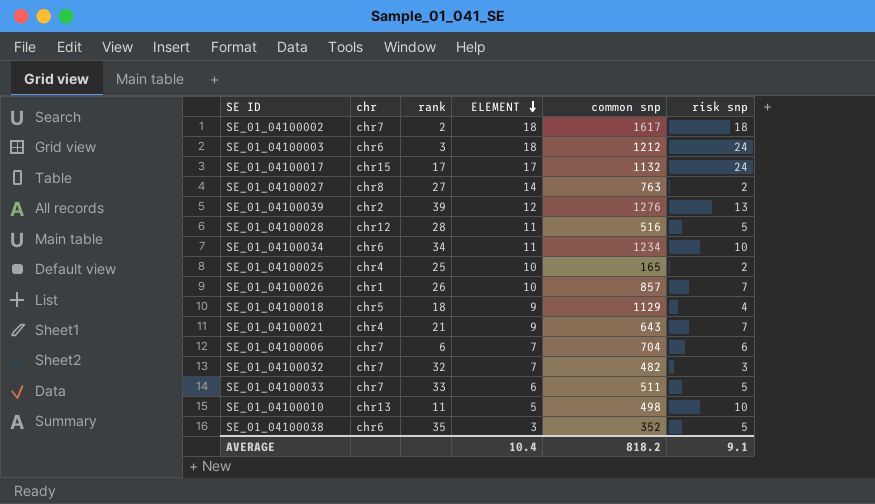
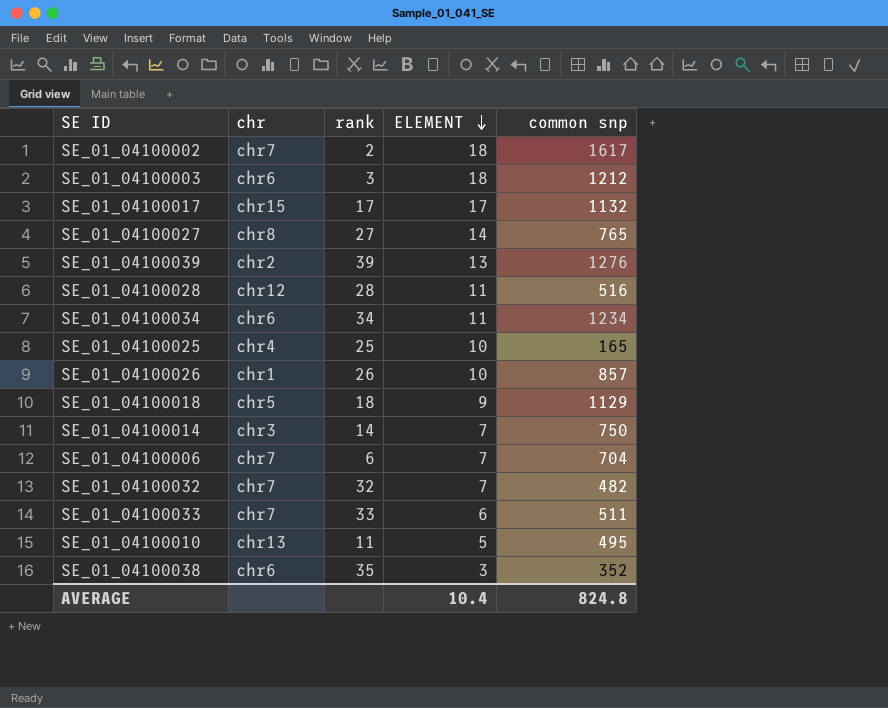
column risk snp | position: 6 -> none
row SE_01_04100021: chr4 | 21 | 9 | 643 | 7 -> none
SE_01_04100027 | common snp: 763 -> 765
SE_01_04100039 | ELEMENT: 12 -> 13
row SE_01_04100014: none -> chr3 | 14 | 7 | 750
SE_01_04100010 | common snp: 498 -> 495
AVERAGE | common snp: 818.2 -> 824.8

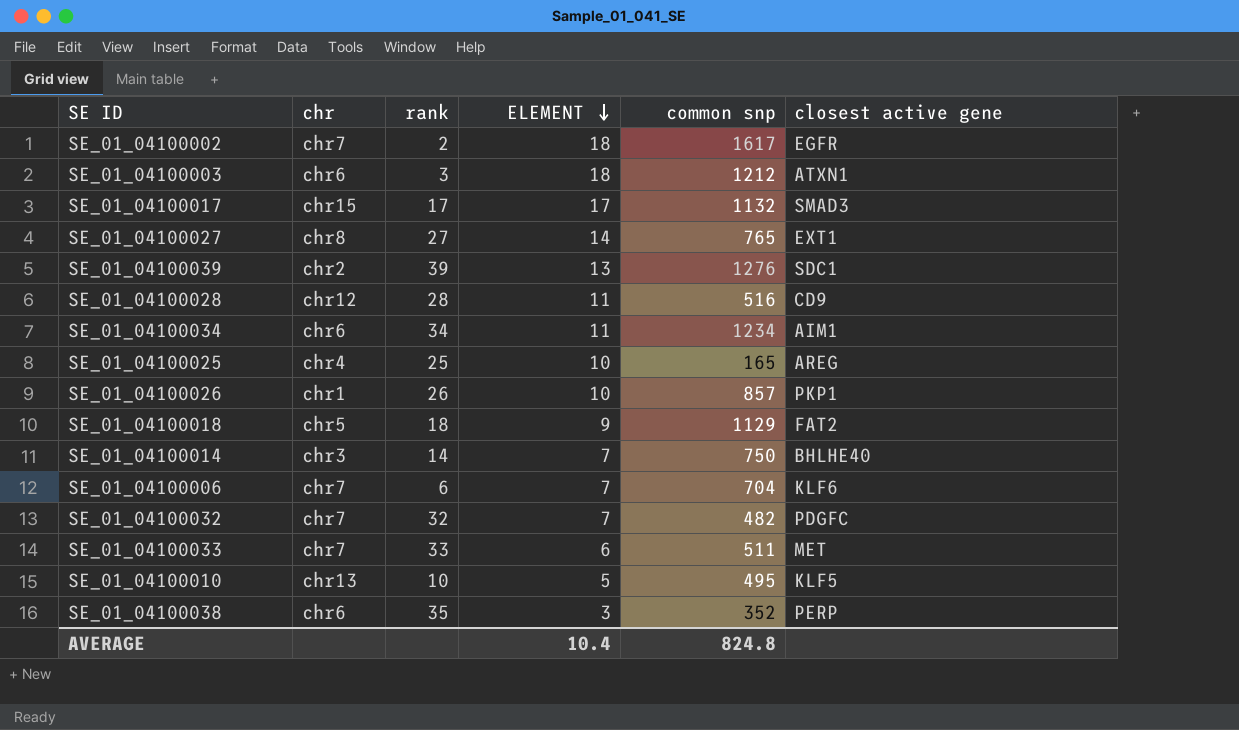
column closest active gene | position: none -> 6
SE_01_04100010 | rank: 11 -> 10

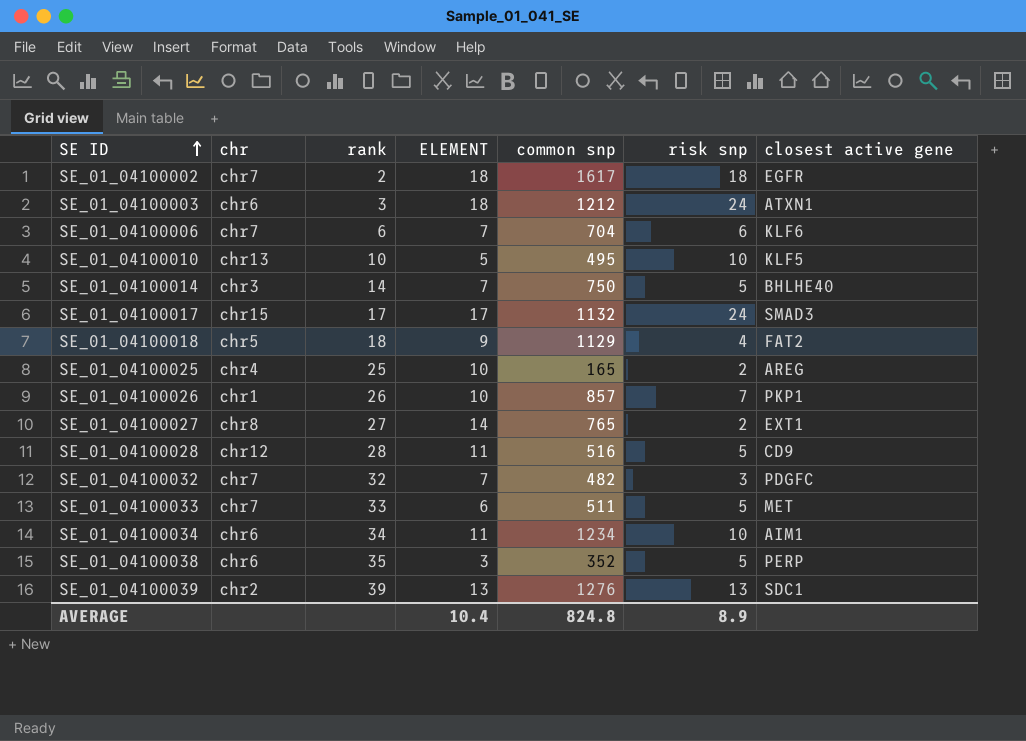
row order: ELEMENT descending -> SE ID ascending
column risk snp | position: none -> 6

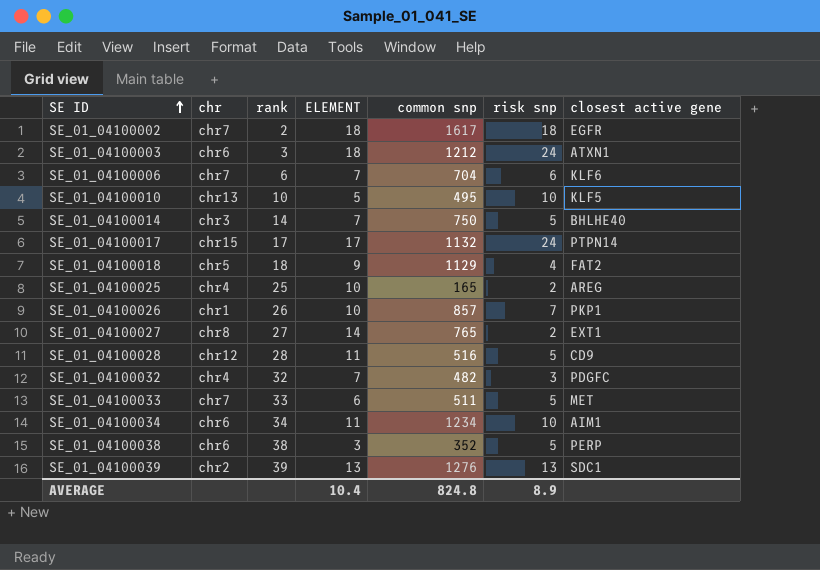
SE_01_04100017 | closest active gene: SMAD3 -> PTPN14
SE_01_04100032 | chr: chr7 -> chr4
SE_01_04100038 | rank: 35 -> 38

